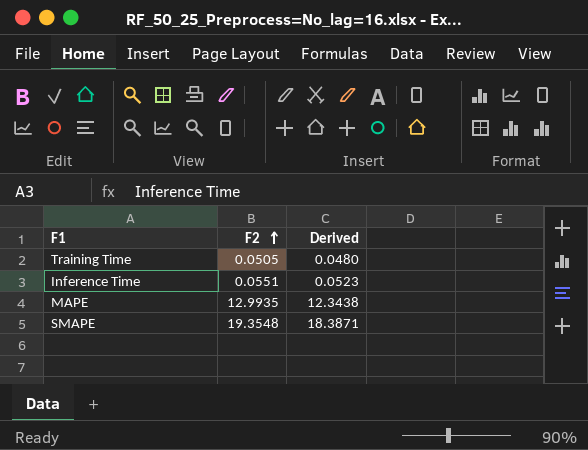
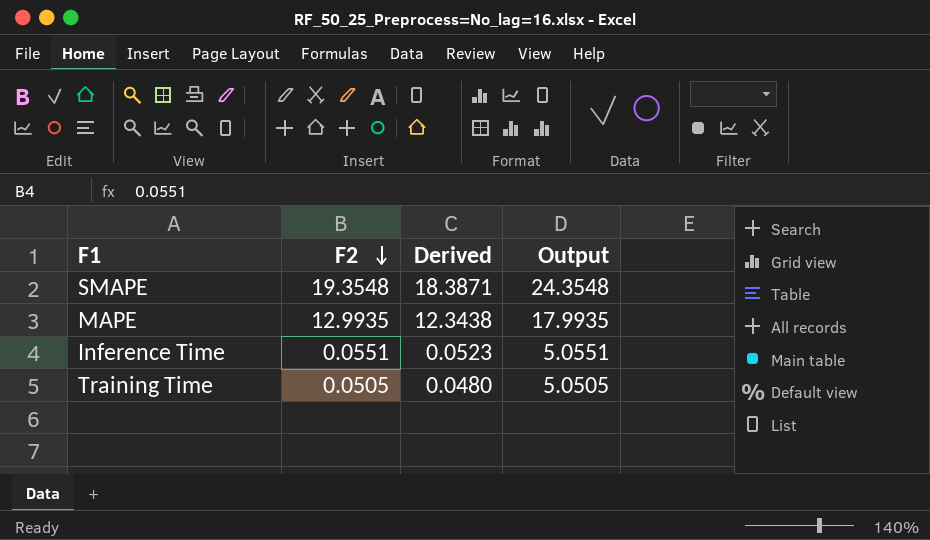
row order: F2 ascending -> F2 descending
column Output | formula: none -> [F2] + 5

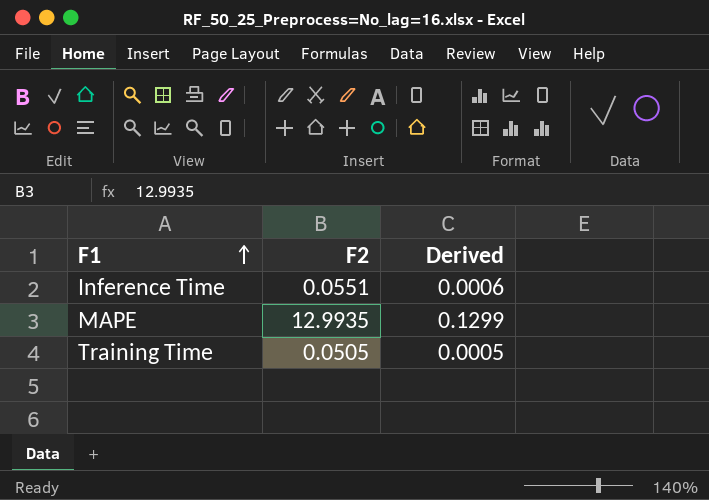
row order: F2 descending -> F1 ascending
column Output | formula: [F2] + 5 -> none
column Derived | formula: [F2] * 0.95 -> [F2] * 0.01
row SMAPE: 19.3548 | 18.3871 | 24.3548 -> none

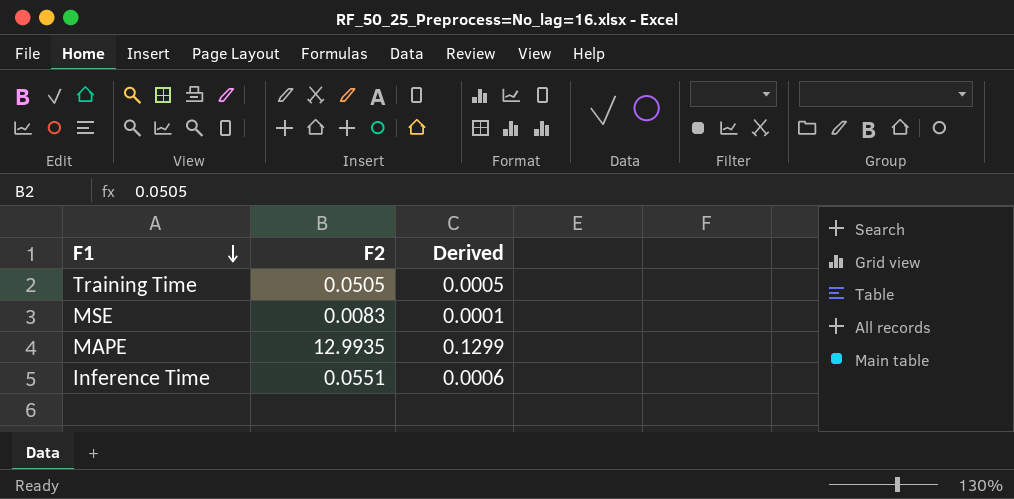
row order: F1 ascending -> F1 descending
row MSE: none -> 0.0083 | 0.0001

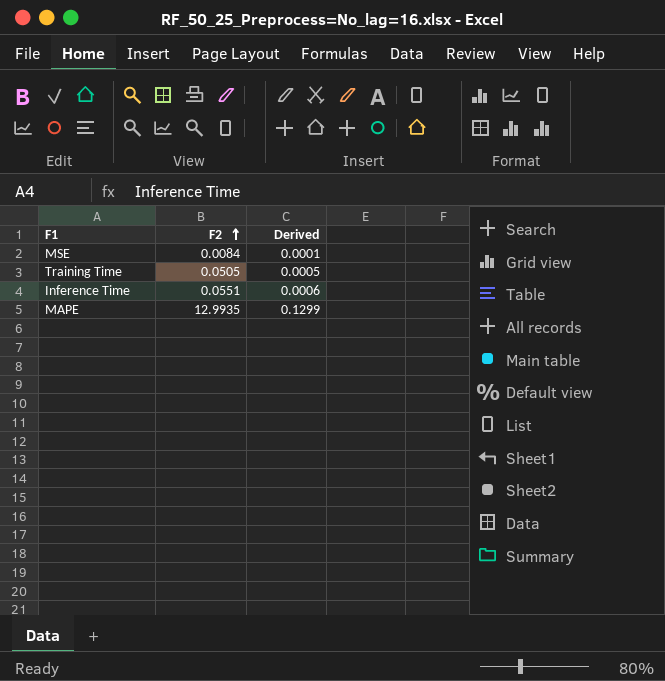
row order: F1 descending -> F2 ascending
MSE | F2: 0.0083 -> 0.0084

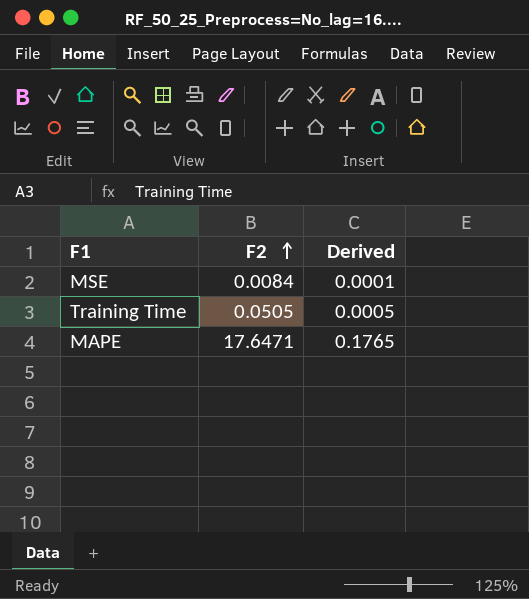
row Inference Time: 0.0551 | 0.0006 -> none
MAPE | F2: 12.9935 -> 17.6471
MAPE | Derived: 0.1299 -> 0.1765

